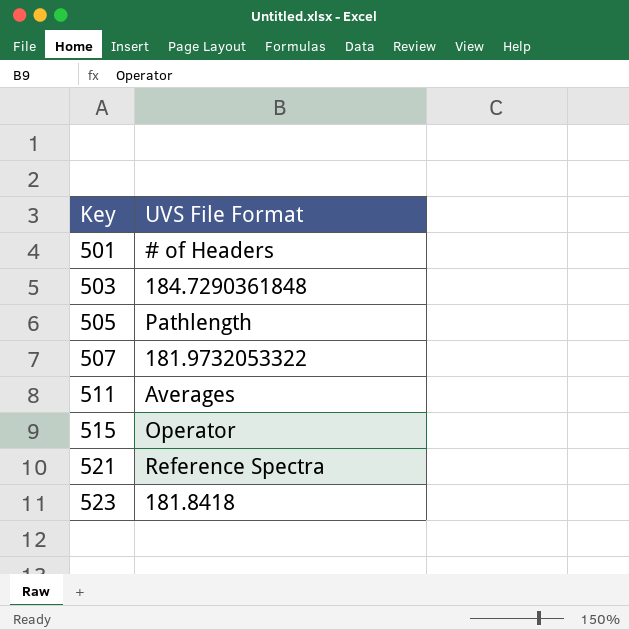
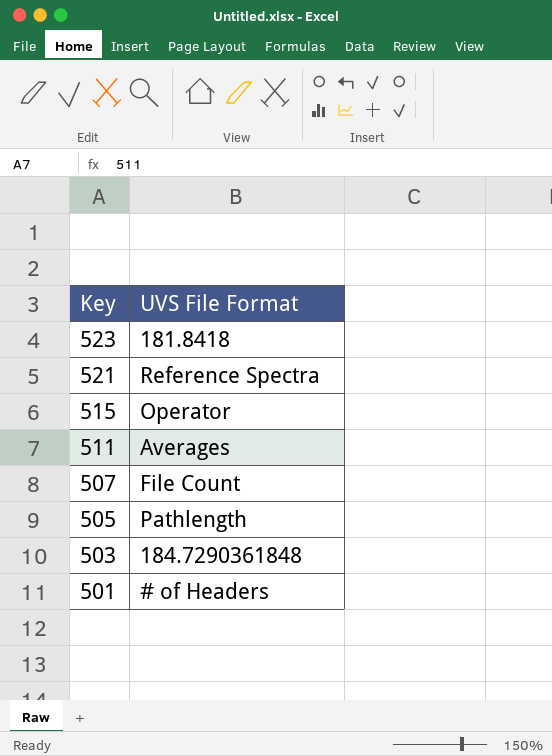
row order: Key ascending -> Key descending
507 | UVS File Format: 181.9732053322 -> File Count

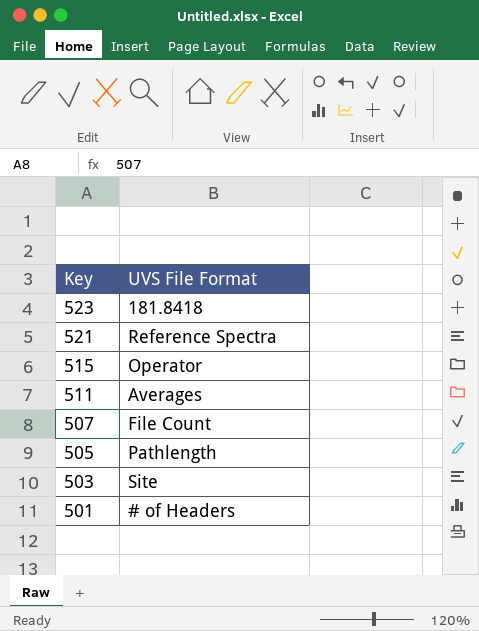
503 | UVS File Format: 184.7290361848 -> Site

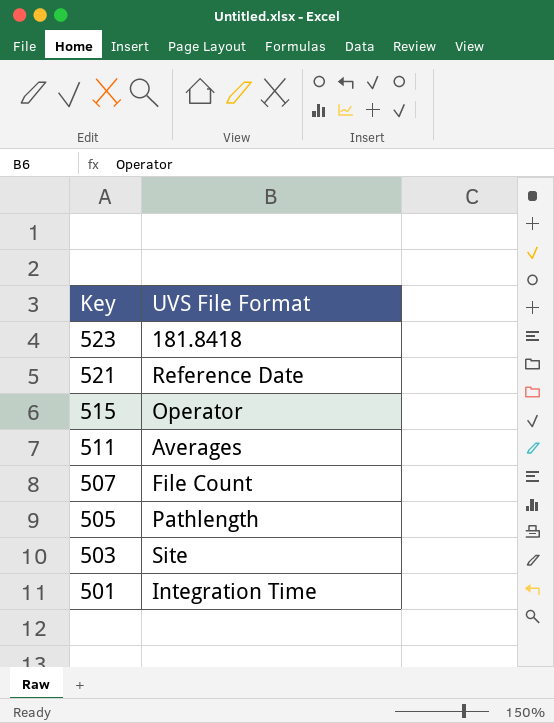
521 | UVS File Format: Reference Spectra -> Reference Date
501 | UVS File Format: # of Headers -> Integration Time

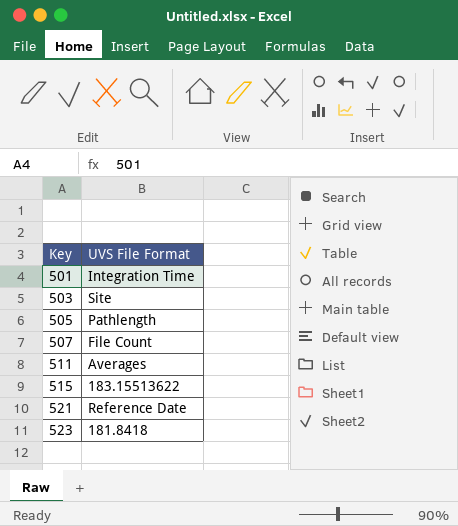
row order: Key descending -> Key ascending
515 | UVS File Format: Operator -> 183.15513622

